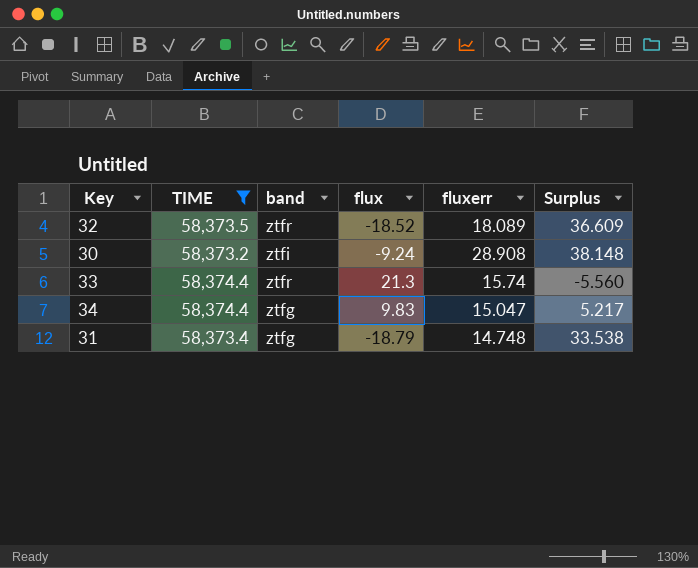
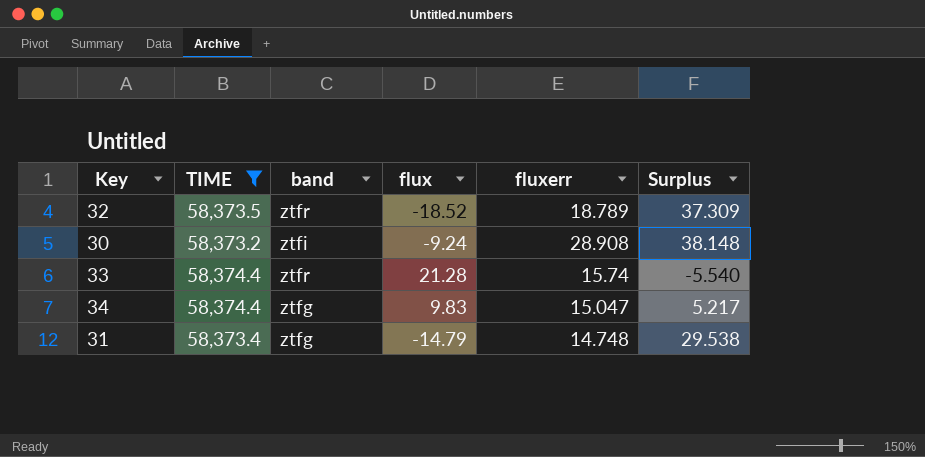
32 | fluxerr: 18.089 -> 18.789
32 | Surplus: 36.609 -> 37.309
33 | flux: 21.3 -> 21.28
33 | Surplus: -5.560 -> -5.540
31 | flux: -18.79 -> -14.79
31 | Surplus: 33.538 -> 29.538

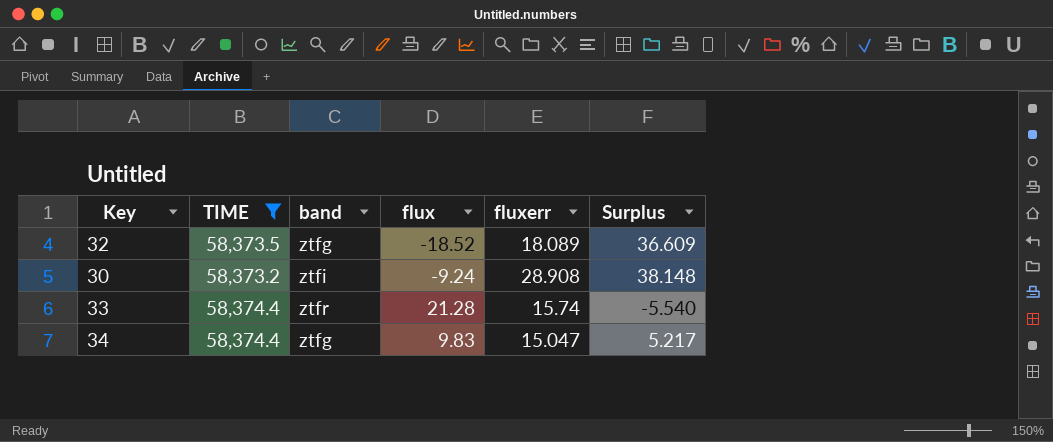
row 31: 58,373.4 | ztfg | -14.79 | 14.748 | 29.538 -> none
32 | band: ztfr -> ztfg
32 | fluxerr: 18.789 -> 18.089
32 | Surplus: 37.309 -> 36.609

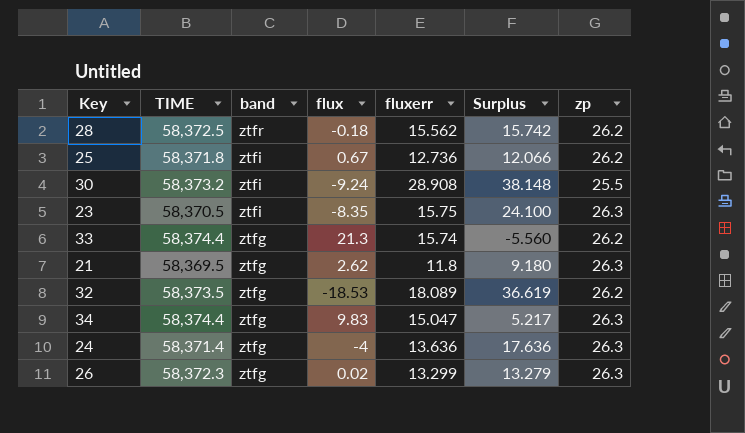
filter: TIME >= 58,373.2 -> none
row order: none -> band descending
column zp | position: none -> 7
33 | band: ztfr -> ztfg
33 | flux: 21.28 -> 21.3
33 | Surplus: -5.540 -> -5.560
32 | flux: -18.52 -> -18.53
32 | Surplus: 36.609 -> 36.619

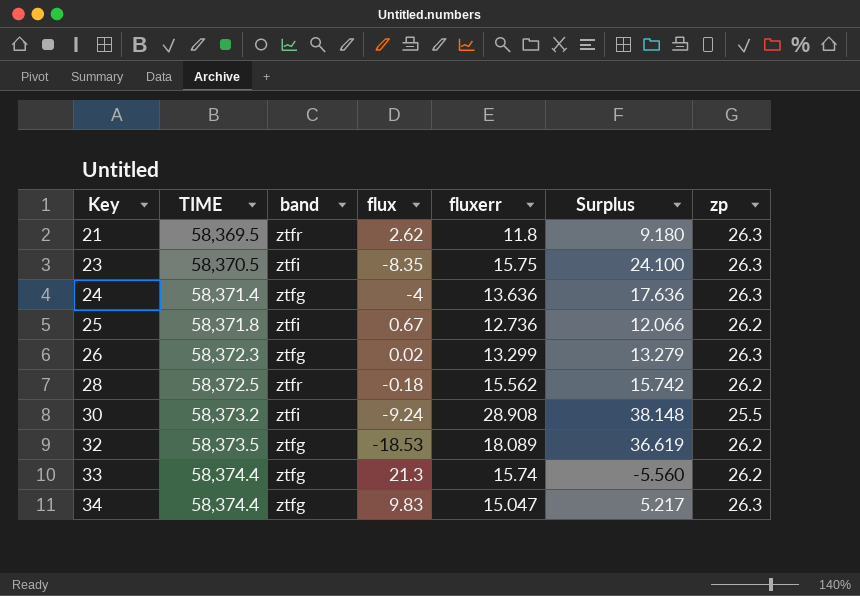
row order: band descending -> Key ascending
21 | band: ztfg -> ztfr

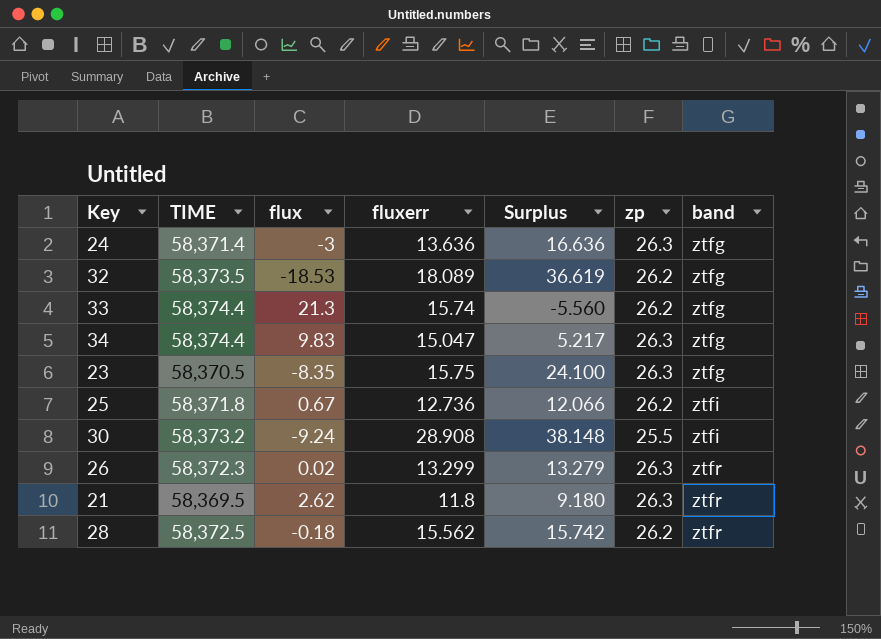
row order: Key ascending -> band ascending
column band | position: 3 -> 7
24 | flux: -4 -> -3
24 | Surplus: 17.636 -> 16.636
23 | band: ztfi -> ztfg
26 | band: ztfg -> ztfr

